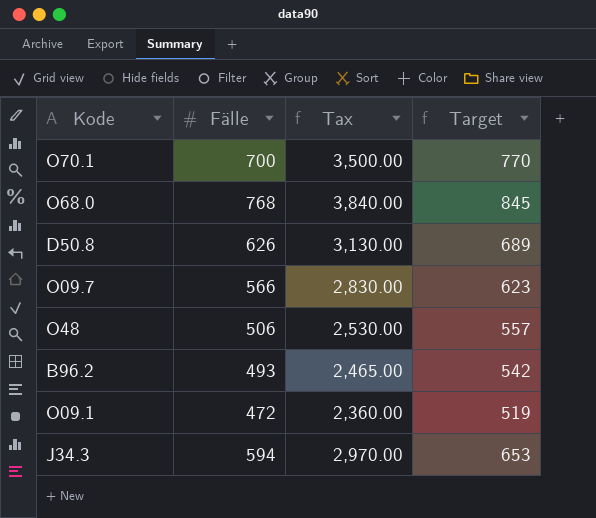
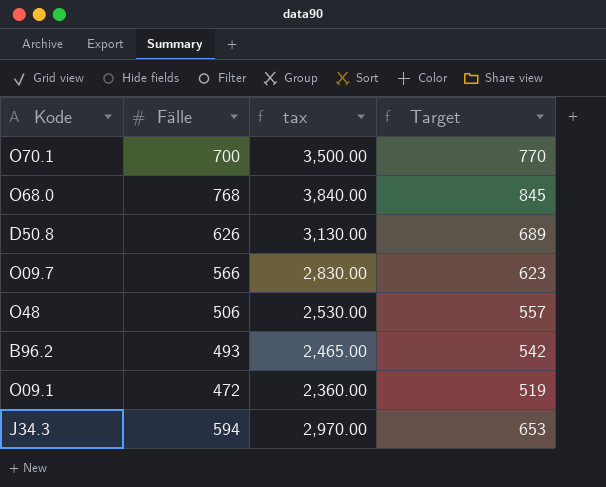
column name: Tax -> tax

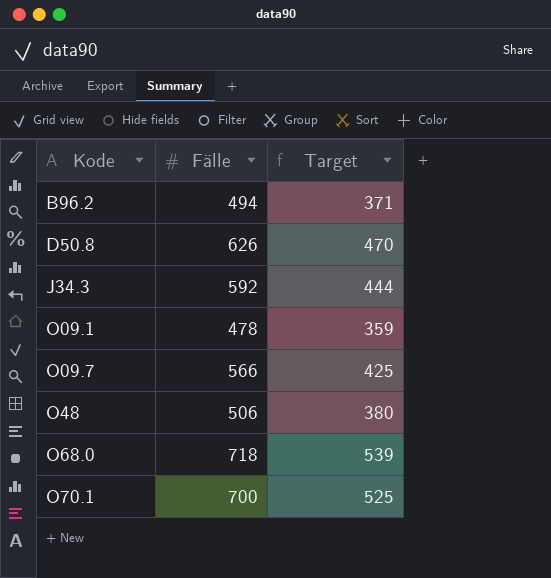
row order: none -> Kode ascending
column tax | formula: [Fälle] * 5 -> none
column Target | formula: [Fälle] * 1.1 -> [Fälle] * 0.75
B96.2 | Fälle: 493 -> 494
J34.3 | Fälle: 594 -> 592
O09.1 | Fälle: 472 -> 478
O68.0 | Fälle: 768 -> 718

